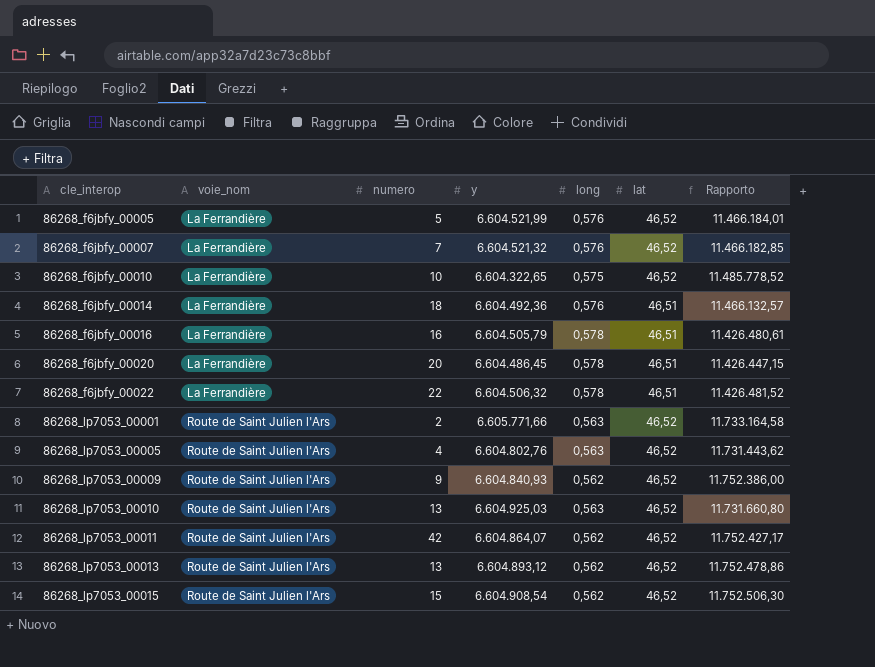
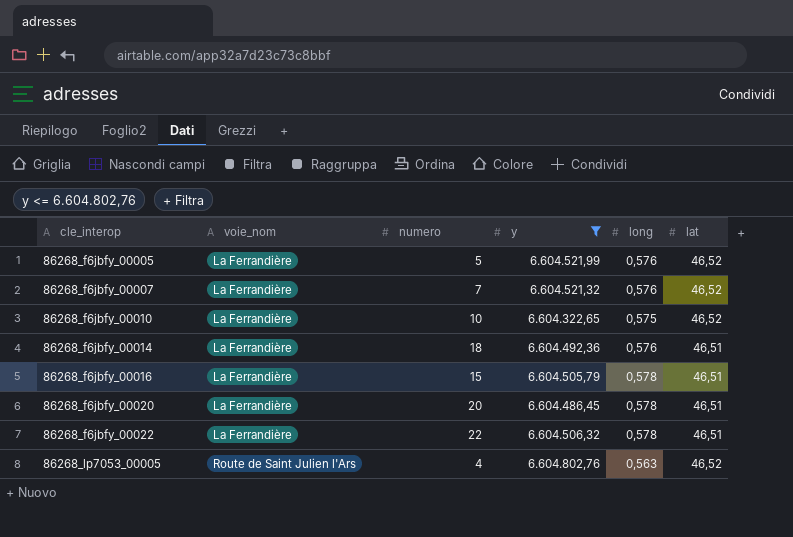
filter: none -> y <= 6.604.802,76
column Rapporto | formula: [y] / [long] -> none
86268_f6jbfy_00016 | numero: 16 -> 15

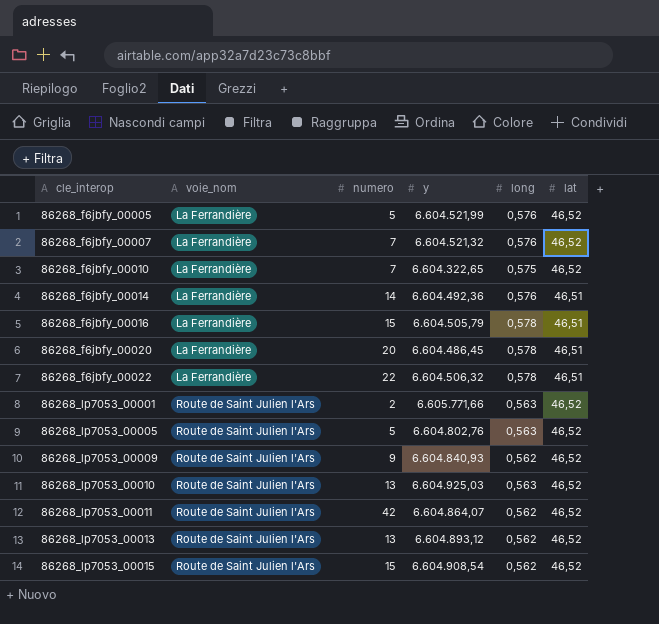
filter: y <= 6.604.802,76 -> none
86268_f6jbfy_00010 | numero: 10 -> 7
86268_f6jbfy_00014 | numero: 18 -> 14
86268_lp7053_00005 | numero: 4 -> 5

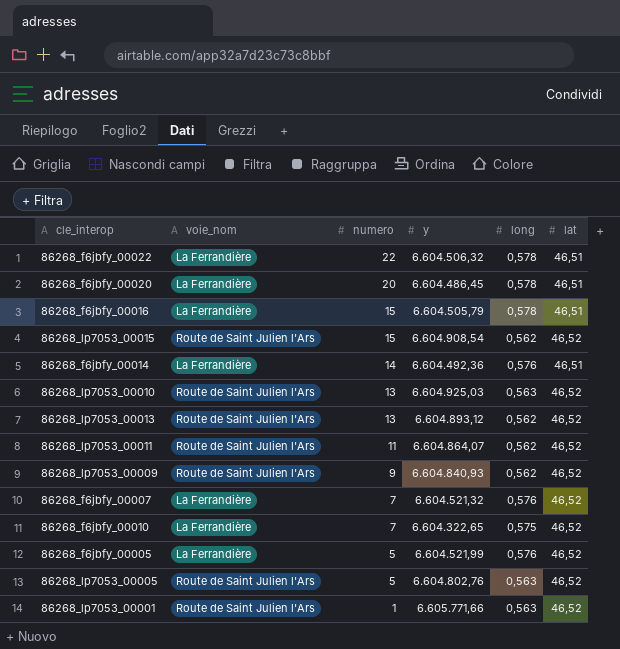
row order: cle_interop ascending -> numero descending
86268_lp7053_00011 | numero: 42 -> 11
86268_lp7053_00001 | numero: 2 -> 1

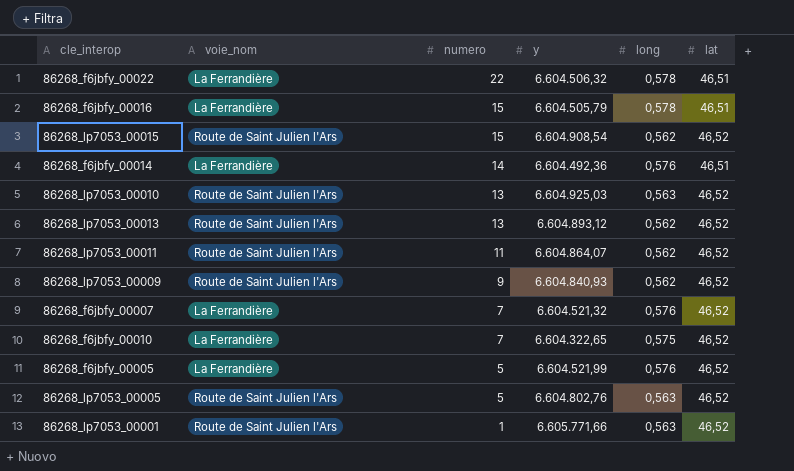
row 86268_f6jbfy_00020: La Ferrandière | 20 | 6.604.486,45 | 0,578 | 46,51 -> none

